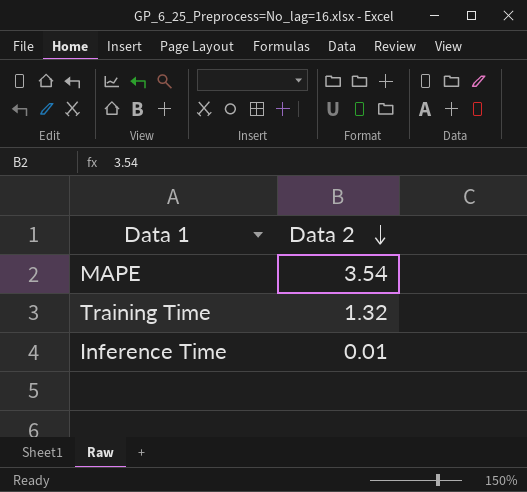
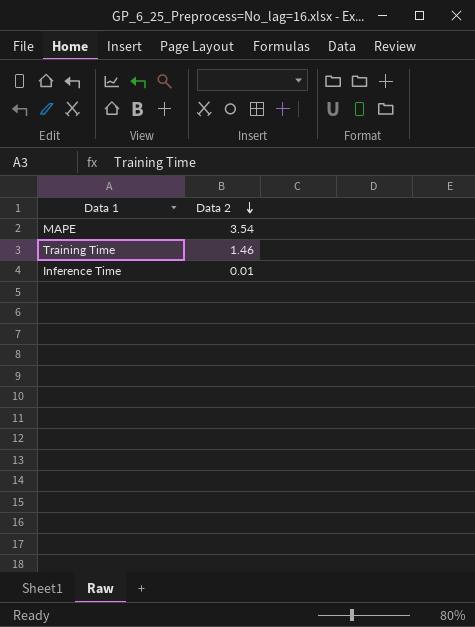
Training Time | Data 2: 1.32 -> 1.46

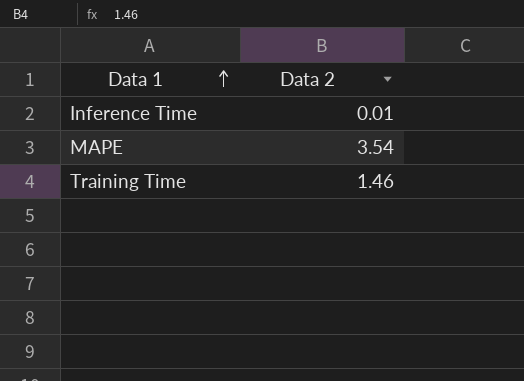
row order: Data 2 descending -> Data 1 ascending

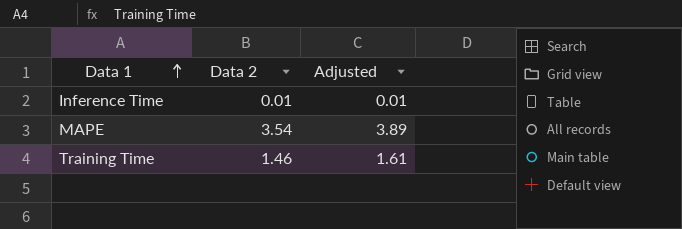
column Adjusted | formula: none -> [Data 2] * 1.1

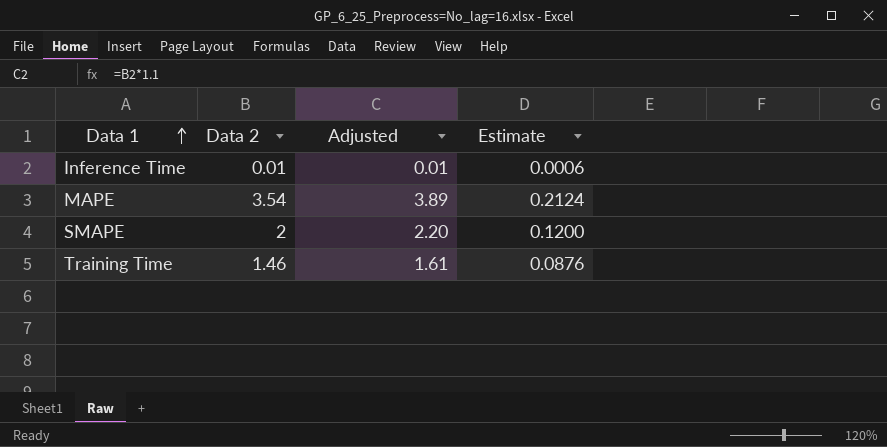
column Estimate | formula: none -> [Data 2] * 0.06
row SMAPE: none -> 2 | 2.20 | 0.1200

